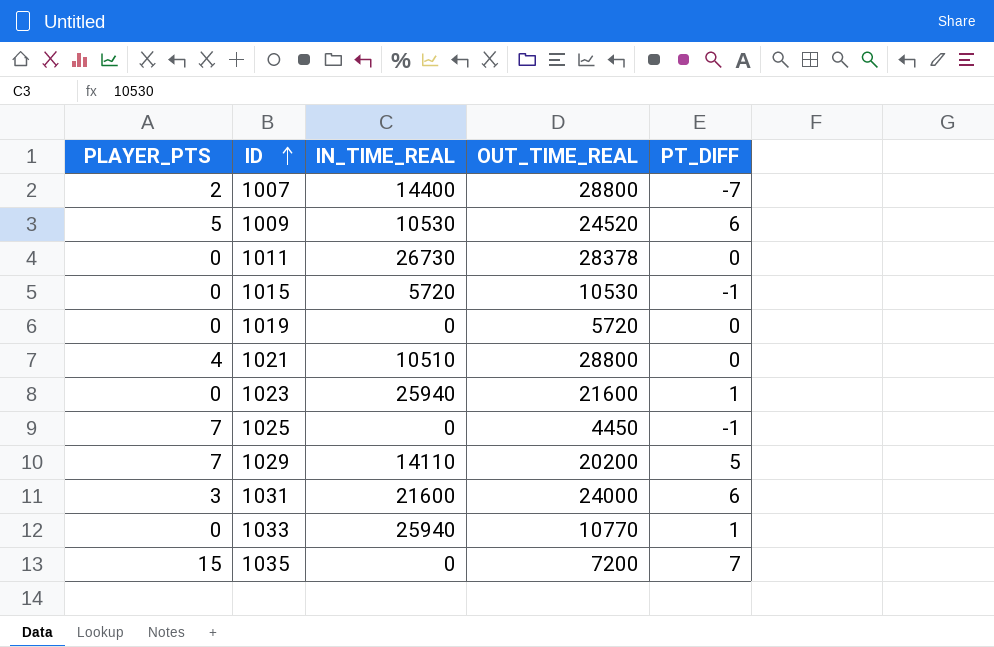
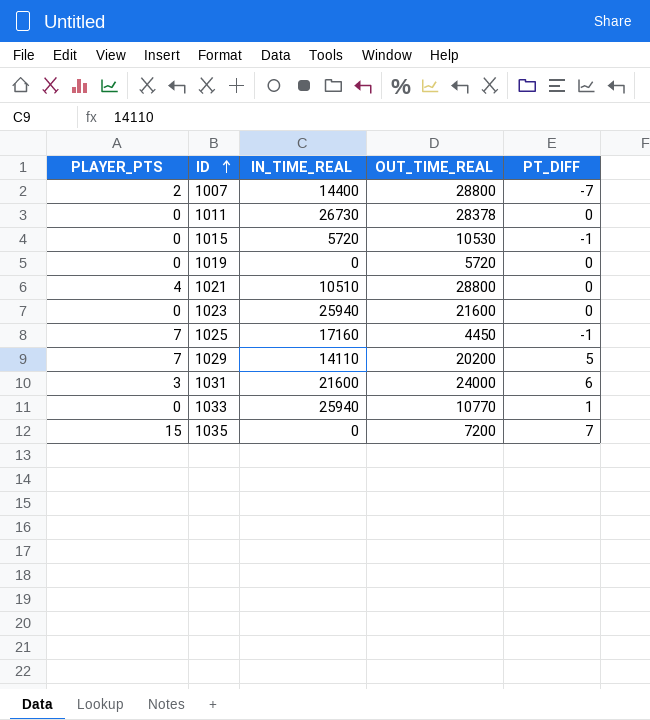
row 1009: 5 | 10530 | 24520 | 6 -> none
1023 | PT_DIFF: 1 -> 0
1025 | IN_TIME_REAL: 0 -> 17160

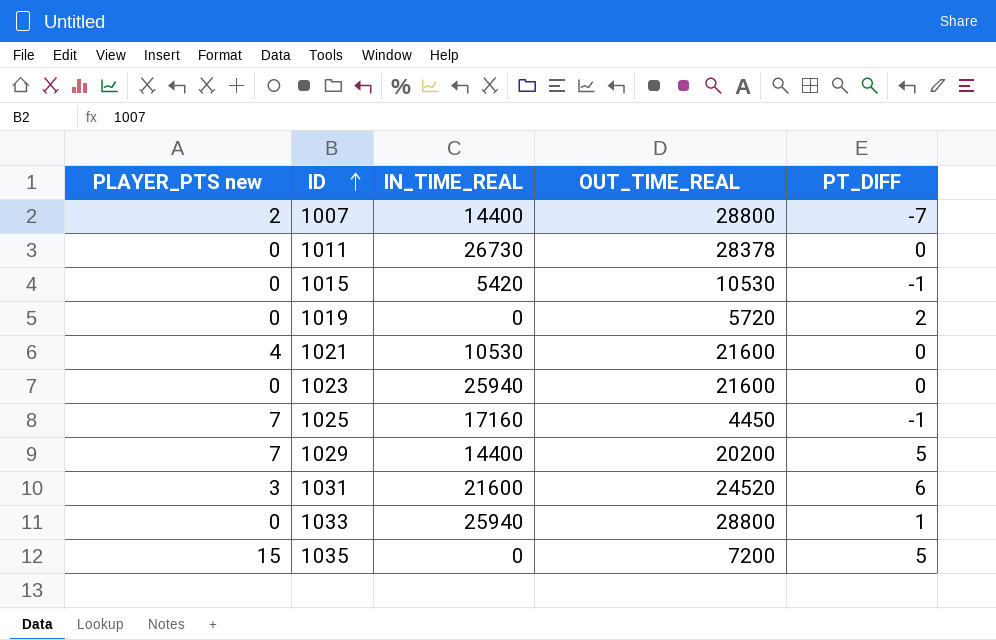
column name: PLAYER_PTS -> PLAYER_PTS new
1015 | IN_TIME_REAL: 5720 -> 5420
1019 | PT_DIFF: 0 -> 2
1021 | IN_TIME_REAL: 10510 -> 10530
1021 | OUT_TIME_REAL: 28800 -> 21600
1029 | IN_TIME_REAL: 14110 -> 14400
1031 | OUT_TIME_REAL: 24000 -> 24520
1033 | OUT_TIME_REAL: 10770 -> 28800
1035 | PT_DIFF: 7 -> 5

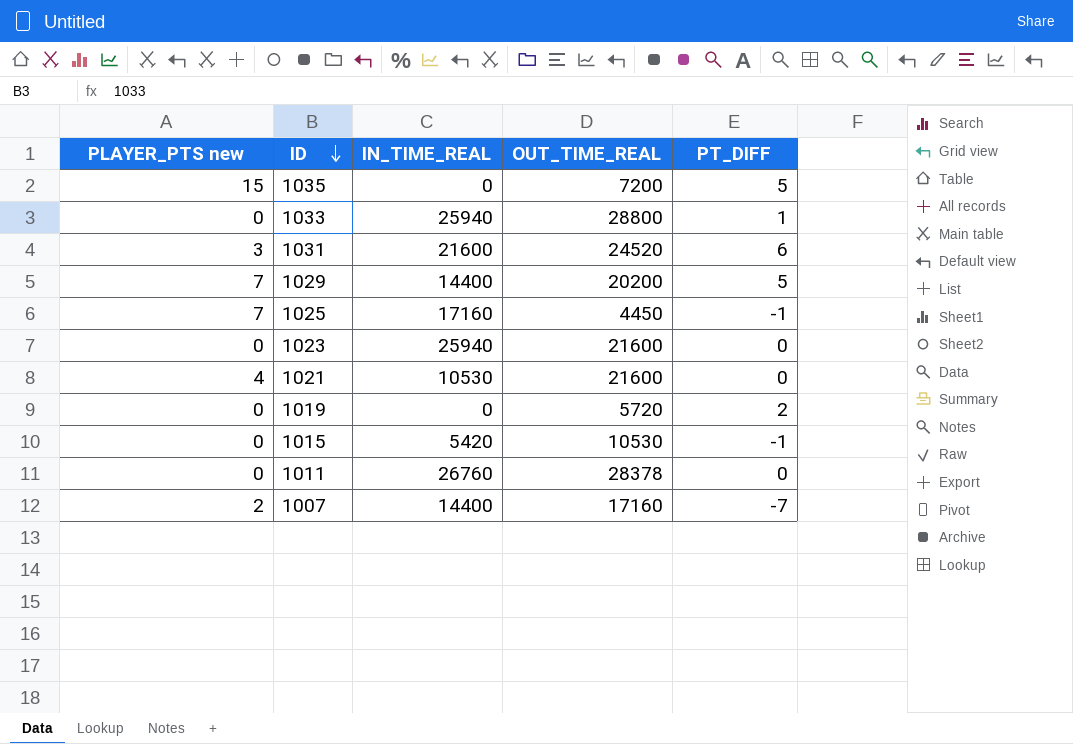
row order: ID ascending -> ID descending
1011 | IN_TIME_REAL: 26730 -> 26760
1007 | OUT_TIME_REAL: 28800 -> 17160

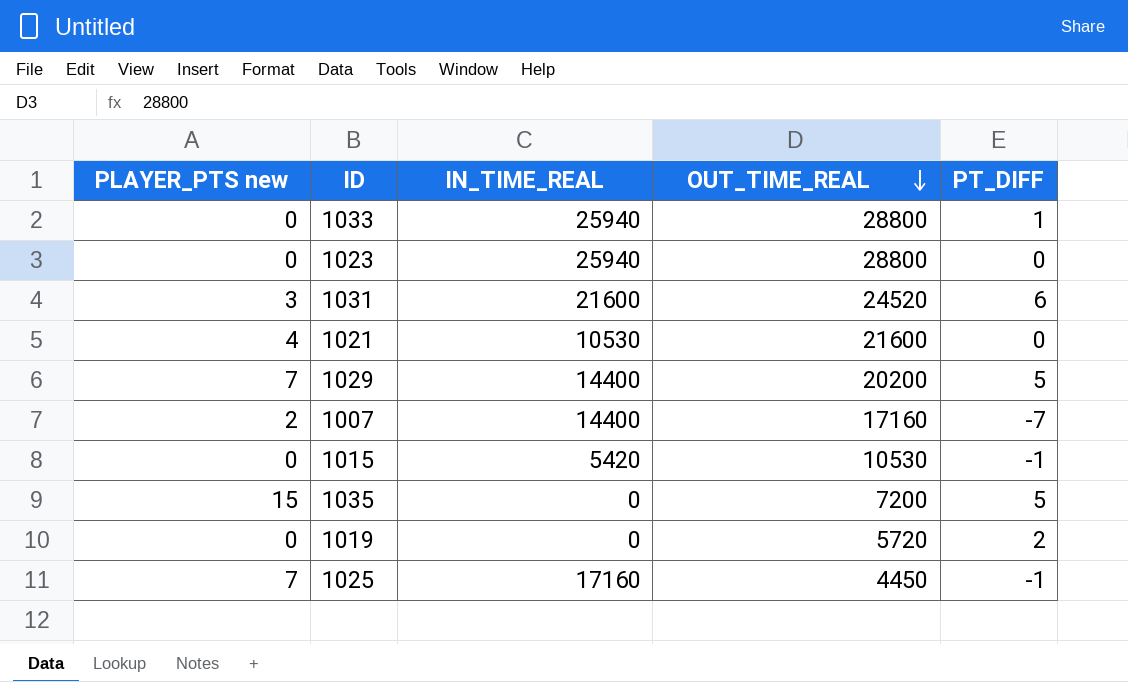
row order: ID descending -> OUT_TIME_REAL descending
row 1011: 0 | 26760 | 28378 | 0 -> none
1023 | OUT_TIME_REAL: 21600 -> 28800

